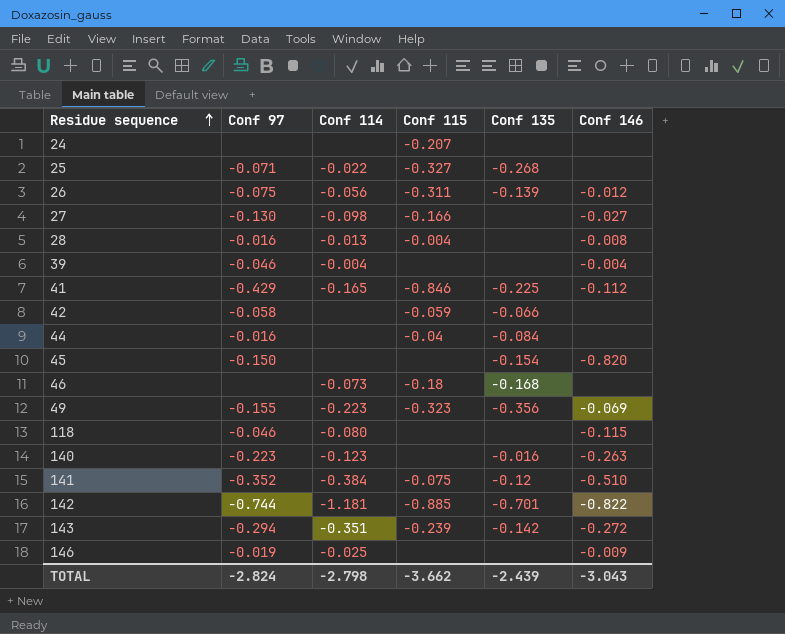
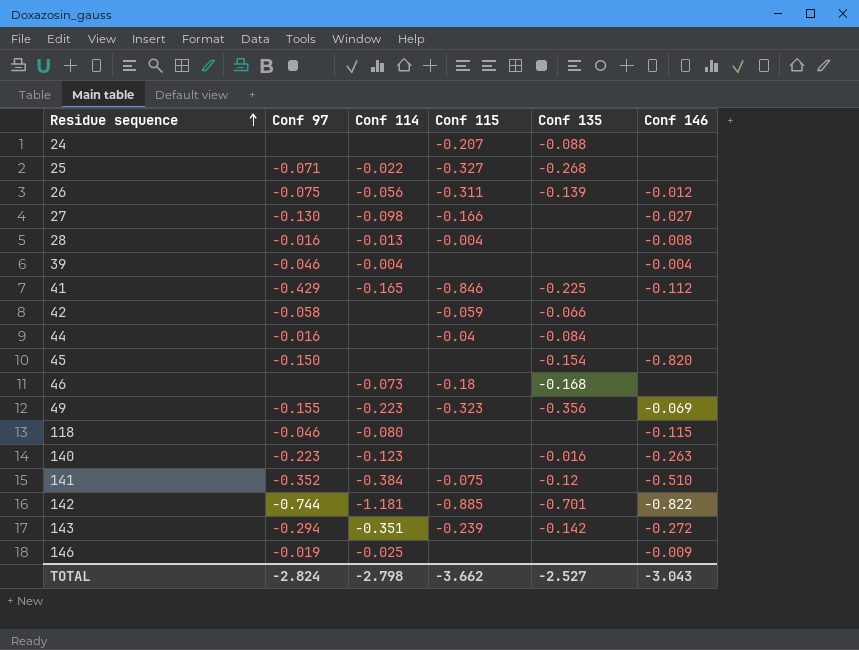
24 | Conf 135: none -> -0.088
TOTAL | Conf 135: -2.439 -> -2.527

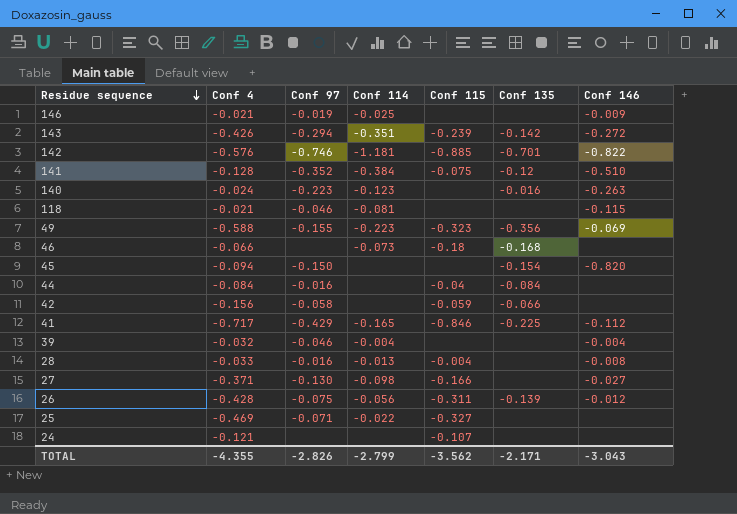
row order: Residue sequence ascending -> Residue sequence descending
column Conf 4 | position: none -> 2
142 | Conf 97: -0.744 -> -0.746
118 | Conf 114: -0.080 -> -0.081
25 | Conf 135: -0.268 -> none
24 | Conf 115: -0.207 -> -0.107
24 | Conf 135: -0.088 -> none
TOTAL | Conf 97: -2.824 -> -2.826
TOTAL | Conf 114: -2.798 -> -2.799
TOTAL | Conf 115: -3.662 -> -3.562
TOTAL | Conf 135: -2.527 -> -2.171

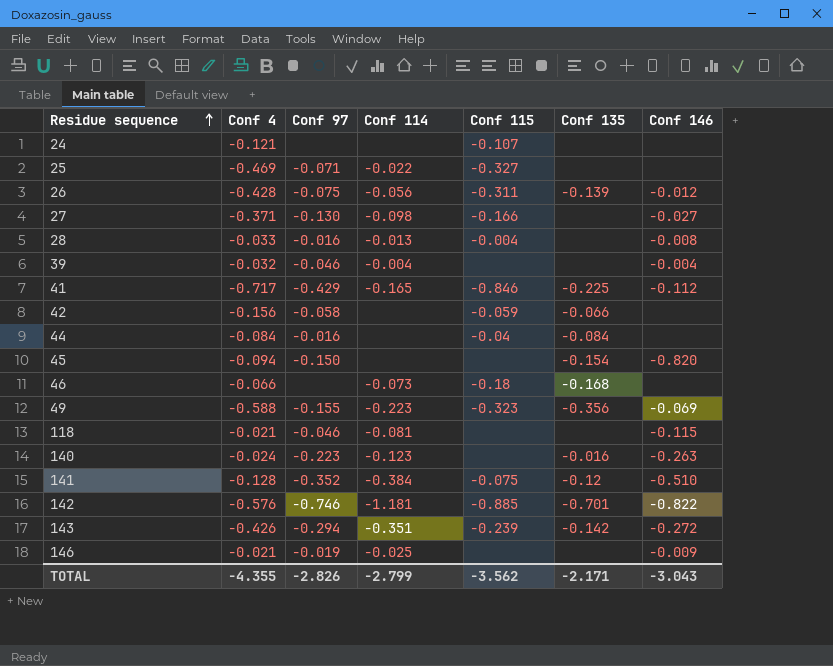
row order: Residue sequence descending -> Residue sequence ascending

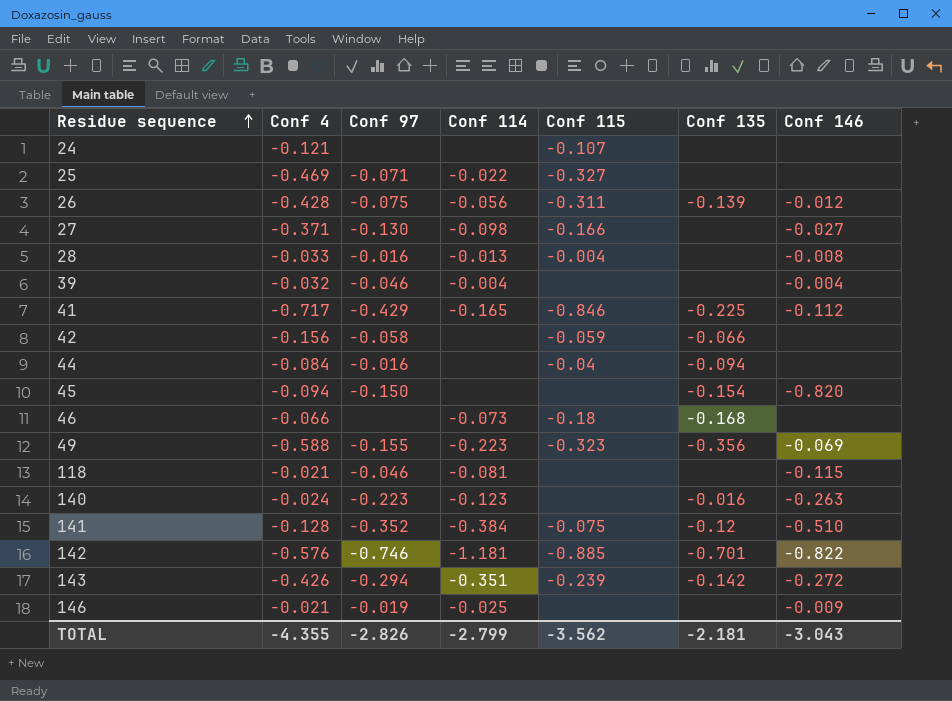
44 | Conf 135: -0.084 -> -0.094
TOTAL | Conf 135: -2.171 -> -2.181

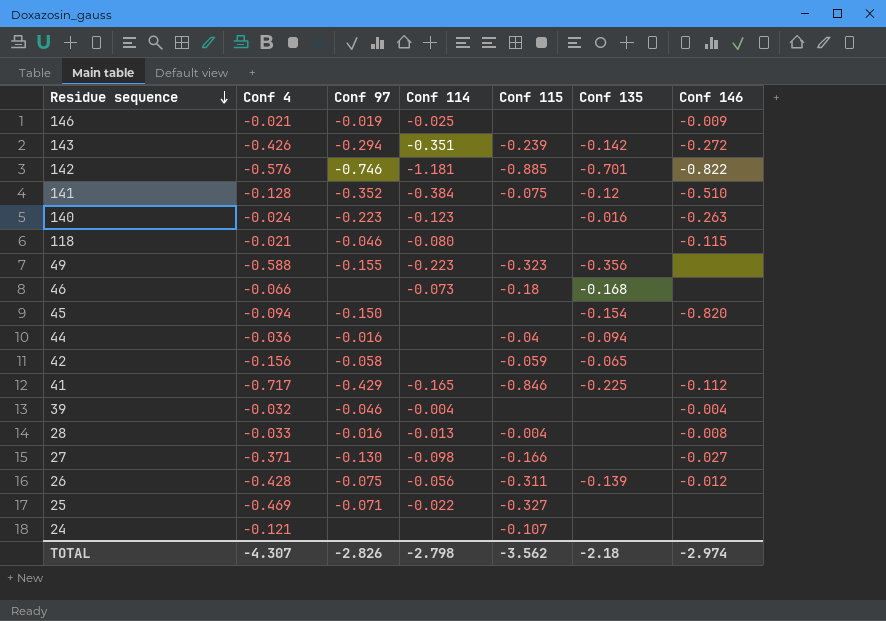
row order: Residue sequence ascending -> Residue sequence descending
118 | Conf 114: -0.081 -> -0.080
49 | Conf 146: -0.069 -> none
44 | Conf 4: -0.084 -> -0.036
42 | Conf 135: -0.066 -> -0.065
TOTAL | Conf 4: -4.355 -> -4.307
TOTAL | Conf 114: -2.799 -> -2.798
TOTAL | Conf 135: -2.181 -> -2.18
TOTAL | Conf 146: -3.043 -> -2.974

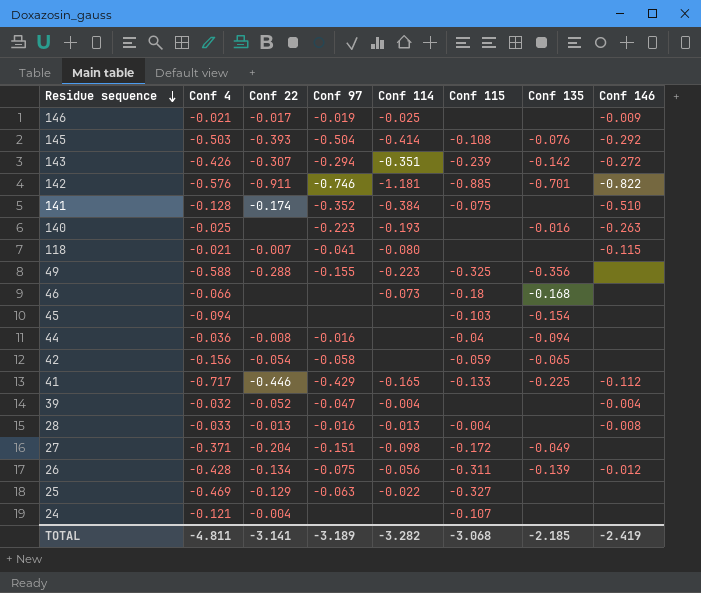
column Conf 22 | position: none -> 3
row 145: none -> -0.503 | -0.393 | -0.504 | -0.414 | -0.108 | -0.076 | -0.292
141 | Conf 135: -0.12 -> none
140 | Conf 4: -0.024 -> -0.025
140 | Conf 114: -0.123 -> -0.193
118 | Conf 97: -0.046 -> -0.041
49 | Conf 115: -0.323 -> -0.325
45 | Conf 97: -0.150 -> none
45 | Conf 115: none -> -0.103
45 | Conf 146: -0.820 -> none
41 | Conf 115: -0.846 -> -0.133
39 | Conf 97: -0.046 -> -0.047
27 | Conf 97: -0.130 -> -0.151
27 | Conf 115: -0.166 -> -0.172
27 | Conf 135: none -> -0.049
27 | Conf 146: -0.027 -> none
25 | Conf 97: -0.071 -> -0.063
TOTAL | Conf 4: -4.307 -> -4.811
TOTAL | Conf 97: -2.826 -> -3.189
TOTAL | Conf 114: -2.798 -> -3.282
TOTAL | Conf 115: -3.562 -> -3.068
TOTAL | Conf 135: -2.18 -> -2.185
TOTAL | Conf 146: -2.974 -> -2.419

